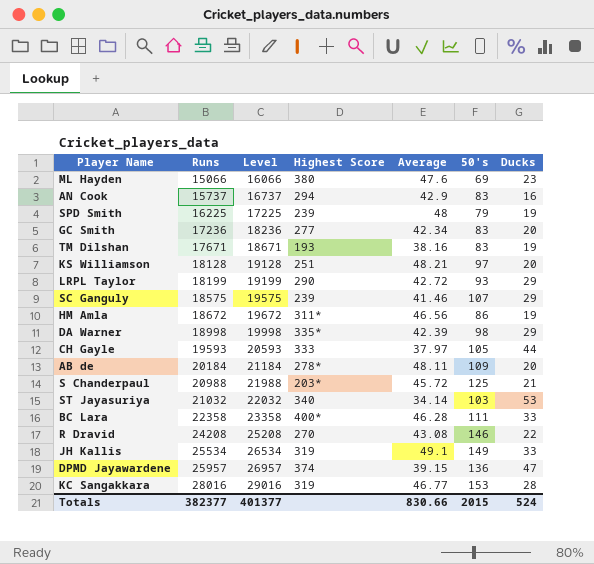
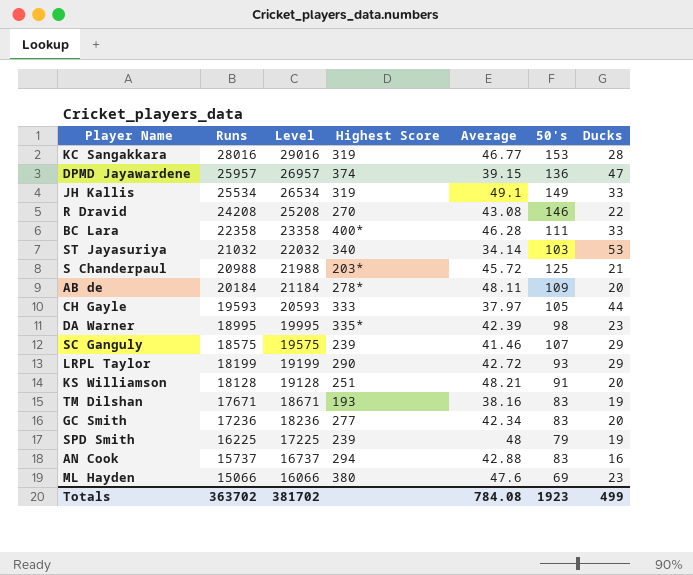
row order: Runs ascending -> Runs descending
row HM Amla: 18672 | 19672 | 311* | 46.56 | 86 | 19 -> none
DA Warner | Runs: 18998 -> 18995
DA Warner | Level: 19998 -> 19995
DA Warner | Ducks: 29 -> 23
KS Williamson | 50's: 97 -> 91
AN Cook | Average: 42.9 -> 42.88
Totals | Runs: 382377 -> 363702
Totals | Level: 401377 -> 381702
Totals | Average: 830.66 -> 784.08
Totals | 50's: 2015 -> 1923
Totals | Ducks: 524 -> 499

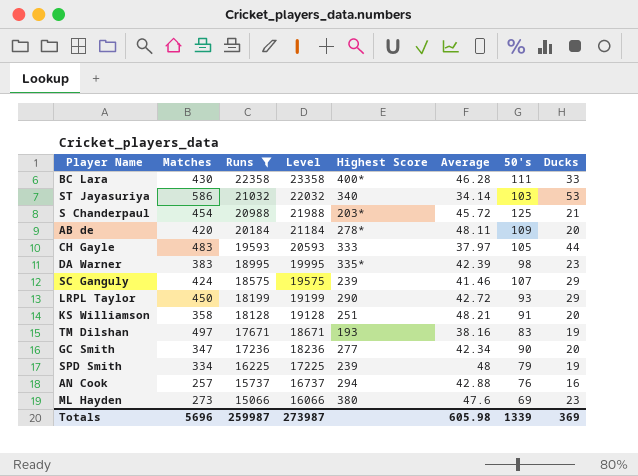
filter: none -> Runs <= 22358
column Matches | position: none -> 2
GC Smith | 50's: 83 -> 90
AN Cook | 50's: 83 -> 76
Totals | Runs: 363702 -> 259987
Totals | Level: 381702 -> 273987
Totals | Average: 784.08 -> 605.98
Totals | 50's: 1923 -> 1339
Totals | Ducks: 499 -> 369

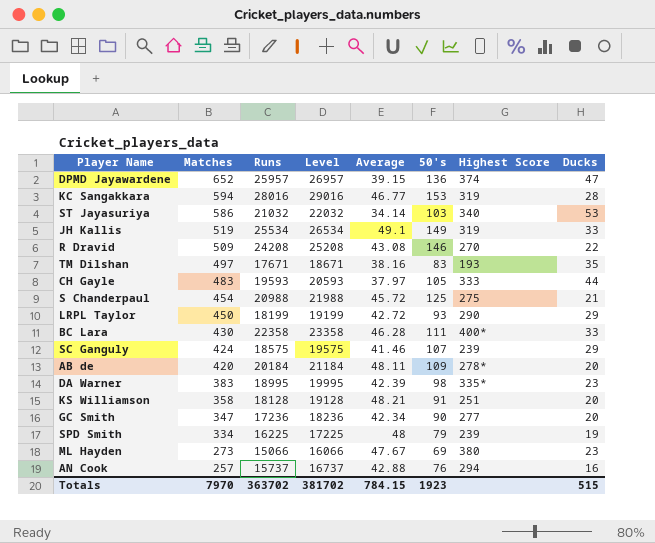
filter: Runs <= 22358 -> none
row order: Runs descending -> Matches descending
column Highest Score | position: 5 -> 7
TM Dilshan | Ducks: 19 -> 35
S Chanderpaul | Highest Score: 203* -> 275
ML Hayden | Average: 47.6 -> 47.67
Totals | Matches: 5696 -> 7970
Totals | Runs: 259987 -> 363702
Totals | Level: 273987 -> 381702
Totals | Average: 605.98 -> 784.15
Totals | 50's: 1339 -> 1923
Totals | Ducks: 369 -> 515

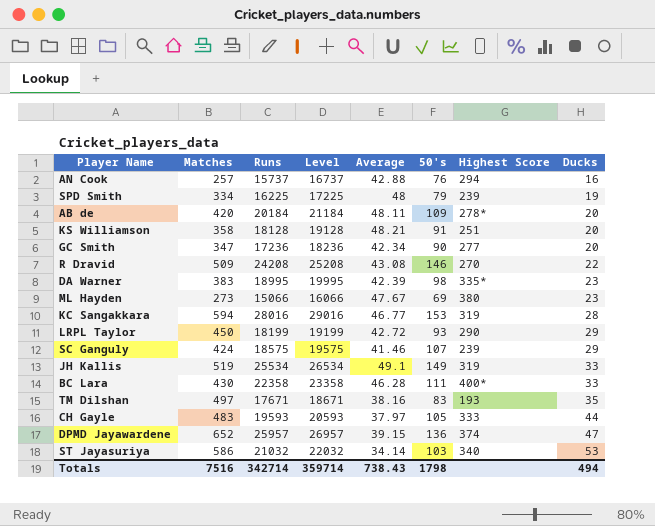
row order: Matches descending -> Ducks ascending
row S Chanderpaul: 454 | 20988 | 21988 | 45.72 | 125 | 275 | 21 -> none
Totals | Matches: 7970 -> 7516
Totals | Runs: 363702 -> 342714
Totals | Level: 381702 -> 359714
Totals | Average: 784.15 -> 738.43
Totals | 50's: 1923 -> 1798
Totals | Ducks: 515 -> 494

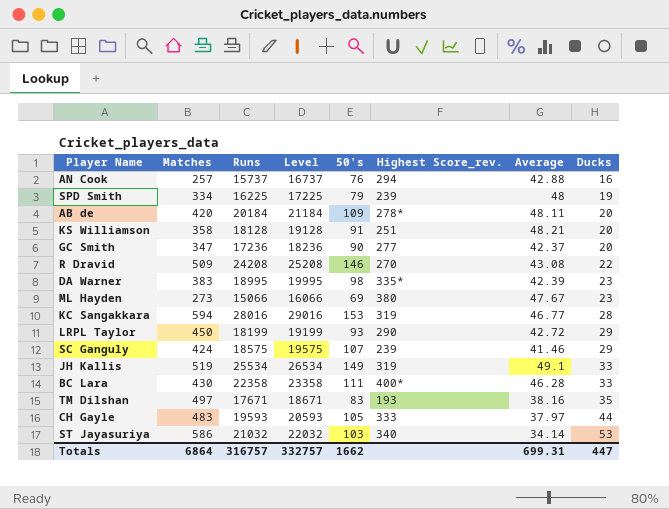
column name: Highest Score -> Highest Score_rev.
column Average | position: 5 -> 7
row DPMD Jayawardene: 652 | 25957 | 26957 | 39.15 | 136 | 374 | 47 -> none
GC Smith | Average: 42.34 -> 42.37
Totals | Matches: 7516 -> 6864
Totals | Runs: 342714 -> 316757
Totals | Level: 359714 -> 332757
Totals | 50's: 1798 -> 1662
Totals | Average: 738.43 -> 699.31
Totals | Ducks: 494 -> 447

